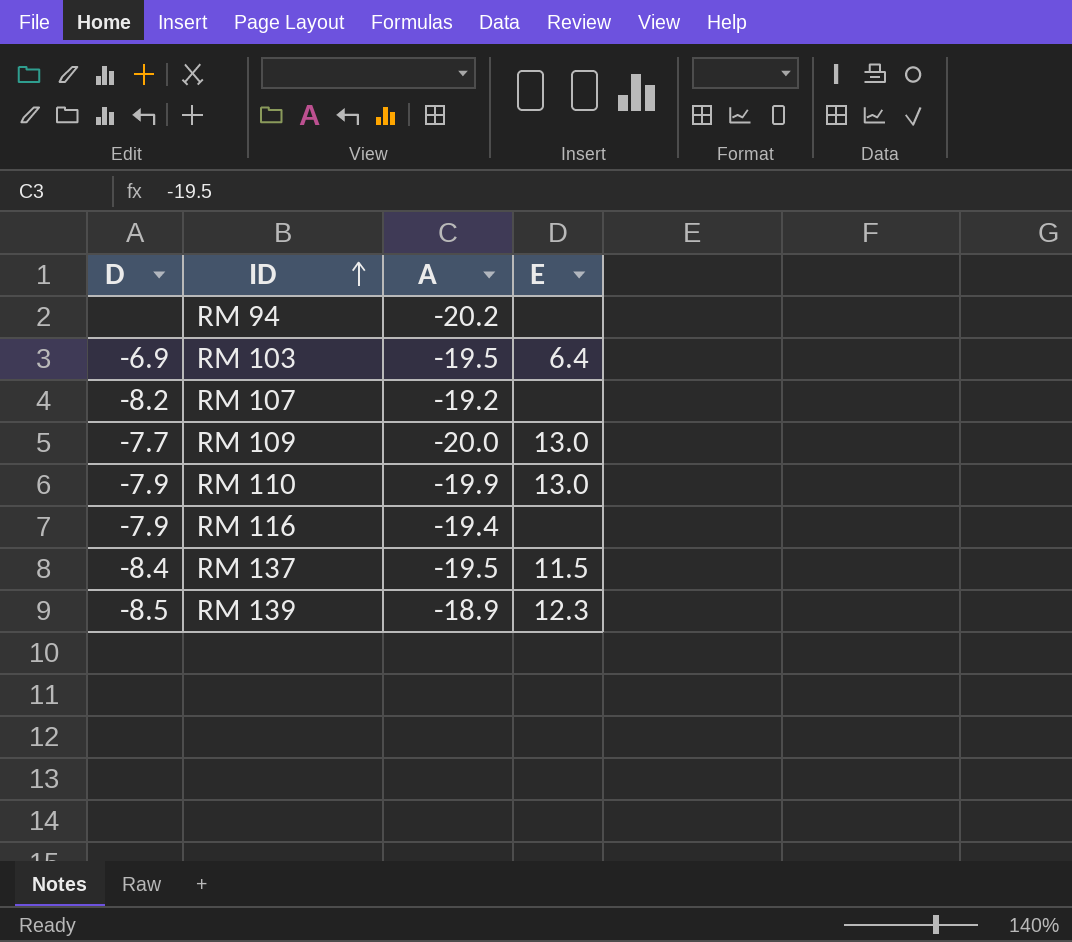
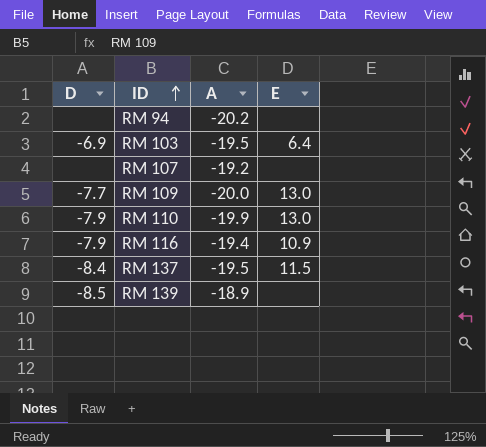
RM 107 | D: -8.2 -> none
RM 116 | E: none -> 10.9
RM 139 | E: 12.3 -> none

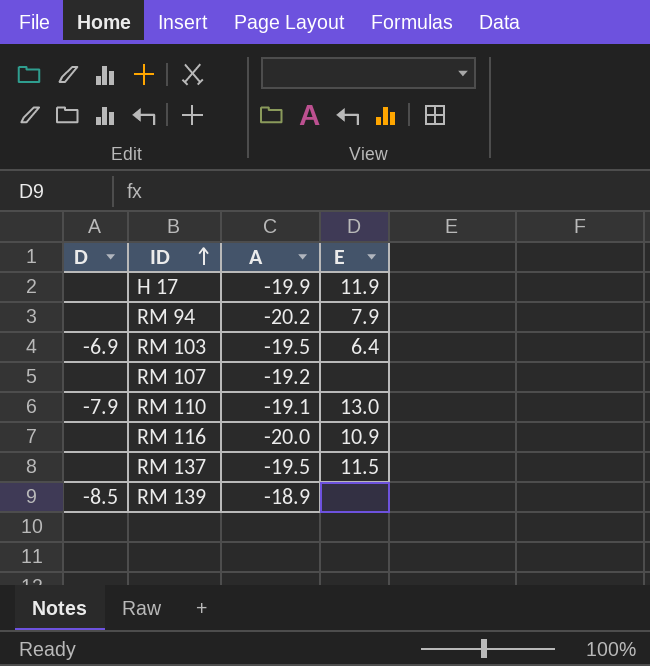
row RM 109: -7.7 | -20.0 | 13.0 -> none
row H 17: none -> none | -19.9 | 11.9
RM 94 | E: none -> 7.9
RM 110 | A: -19.9 -> -19.1
RM 116 | D: -7.9 -> none
RM 116 | A: -19.4 -> -20.0
RM 137 | D: -8.4 -> none

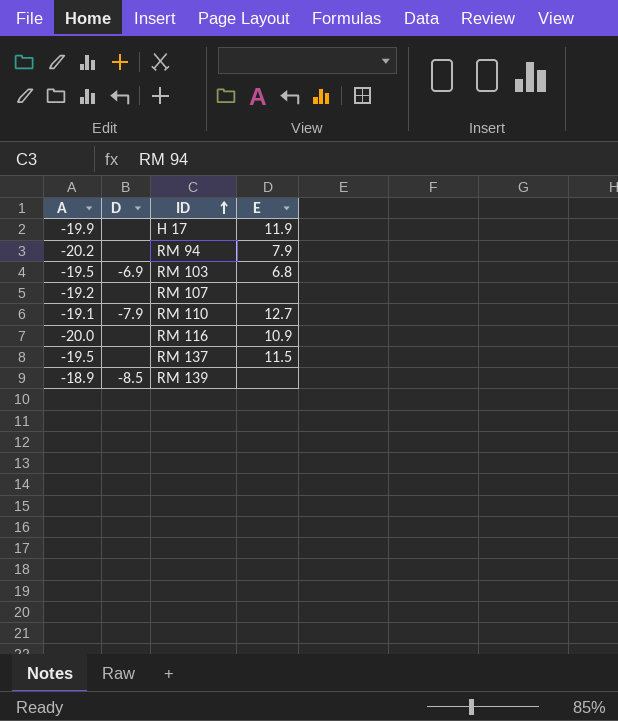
column A | position: 3 -> 1
RM 103 | E: 6.4 -> 6.8
RM 110 | E: 13.0 -> 12.7

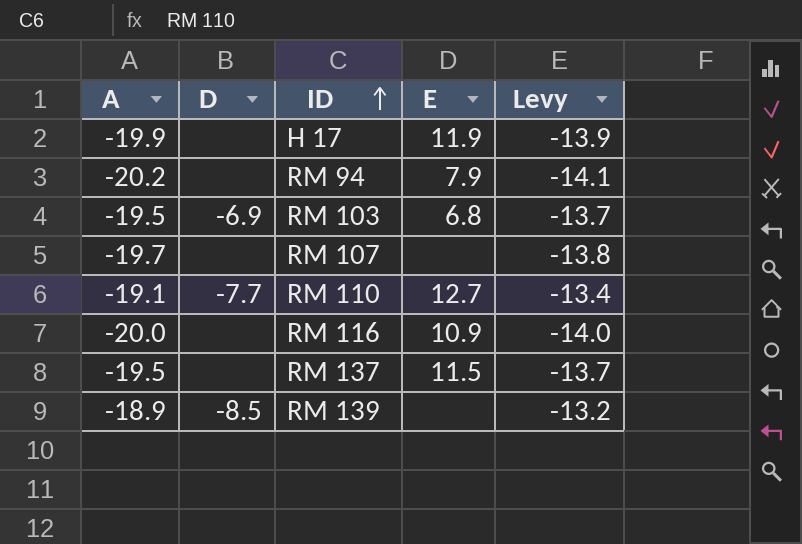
column Levy | formula: none -> [A] * 0.7
RM 107 | A: -19.2 -> -19.7
RM 110 | D: -7.9 -> -7.7

